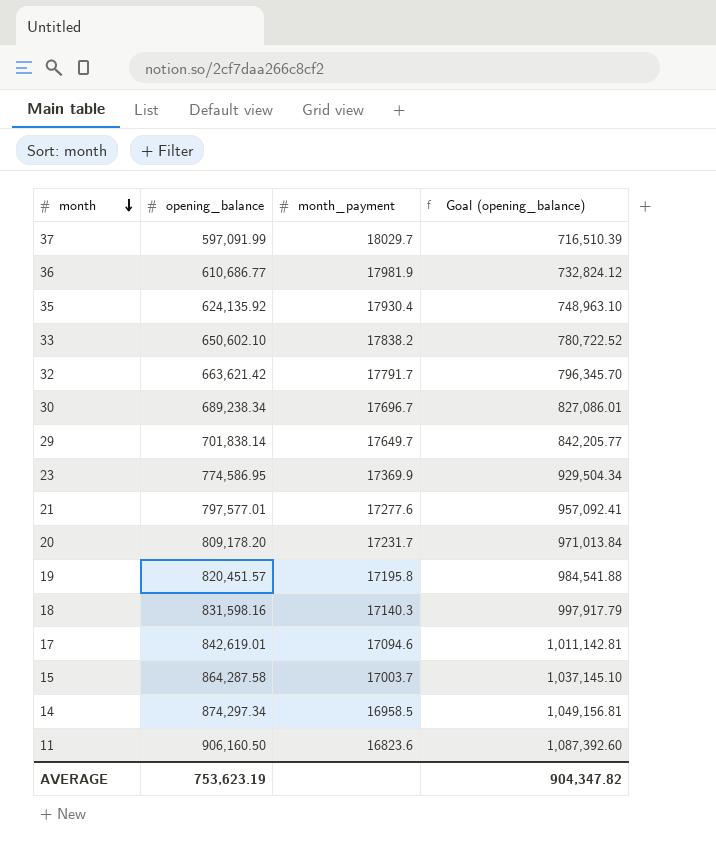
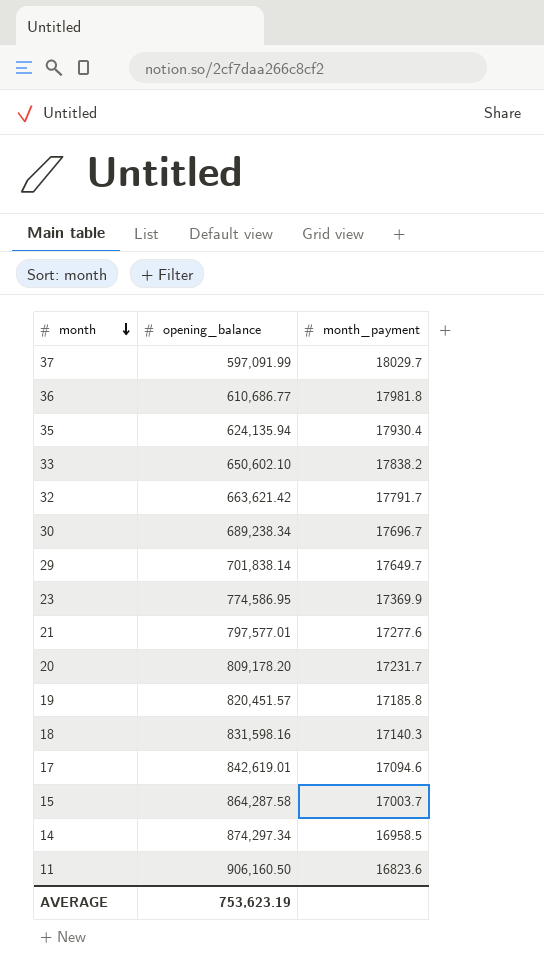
column Goal (opening_balance) | formula: [opening_balance] * 1.2 -> none
36 | month_payment: 17981.9 -> 17981.8
35 | opening_balance: 624,135.92 -> 624,135.94
19 | month_payment: 17195.8 -> 17185.8

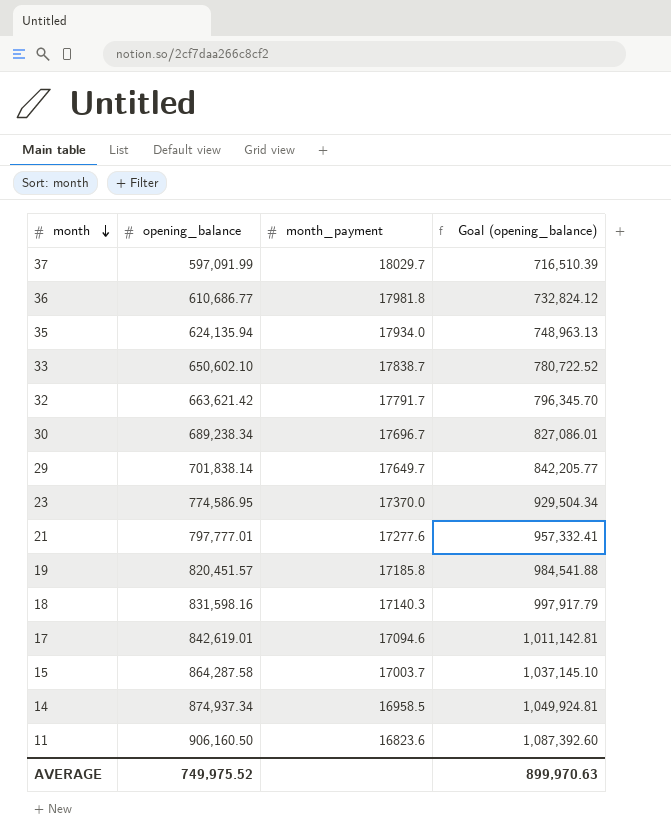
column Goal (opening_balance) | formula: none -> [opening_balance] * 1.2
row 20: 809,178.20 | 17231.7 -> none
35 | month_payment: 17930.4 -> 17934.0
33 | month_payment: 17838.2 -> 17838.7
23 | month_payment: 17369.9 -> 17370.0
21 | opening_balance: 797,577.01 -> 797,777.01
14 | opening_balance: 874,297.34 -> 874,937.34
AVERAGE | opening_balance: 753,623.19 -> 749,975.52

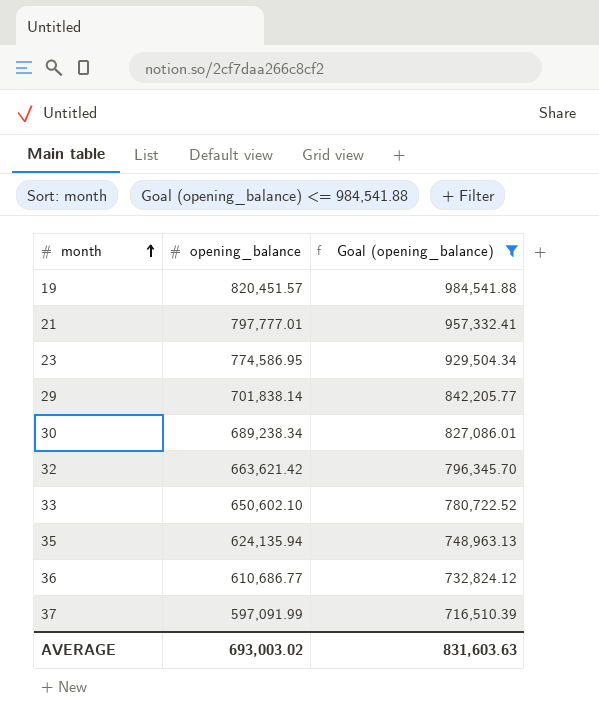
filter: none -> Goal (opening_balance) <= 984,541.88
row order: month descending -> month ascending
column month_payment | position: 3 -> none
AVERAGE | opening_balance: 749,975.52 -> 693,003.02
AVERAGE | Goal (opening_balance): 899,970.63 -> 831,603.63

